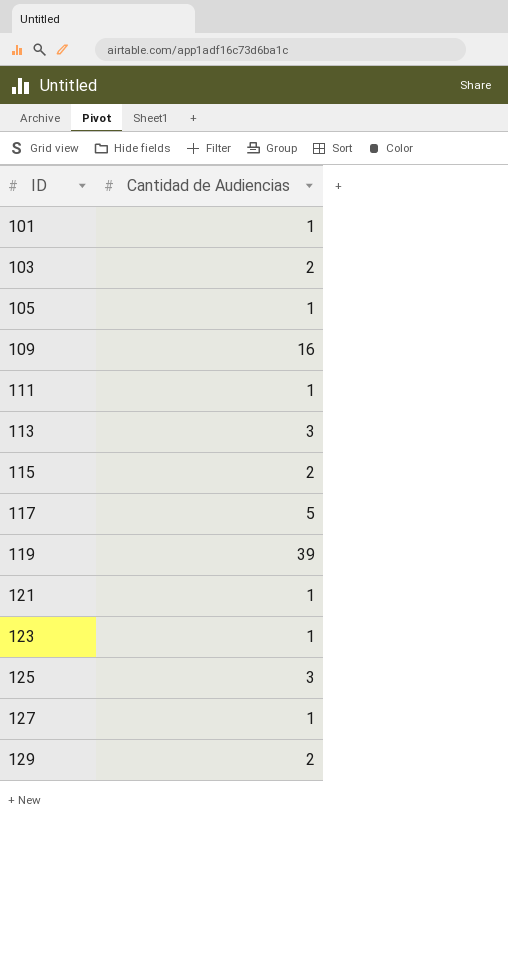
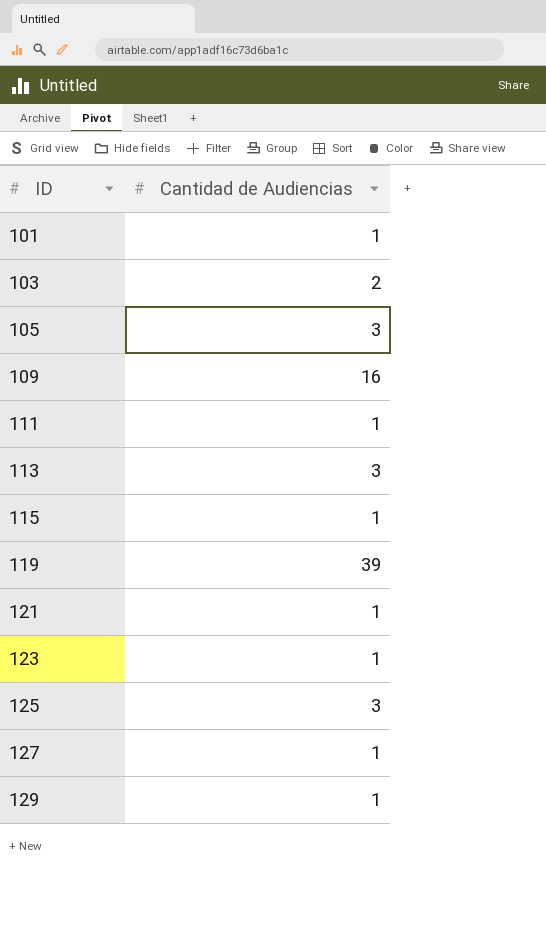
row 117: 5 -> none
105 | Cantidad de Audiencias: 1 -> 3
115 | Cantidad de Audiencias: 2 -> 1
129 | Cantidad de Audiencias: 2 -> 1

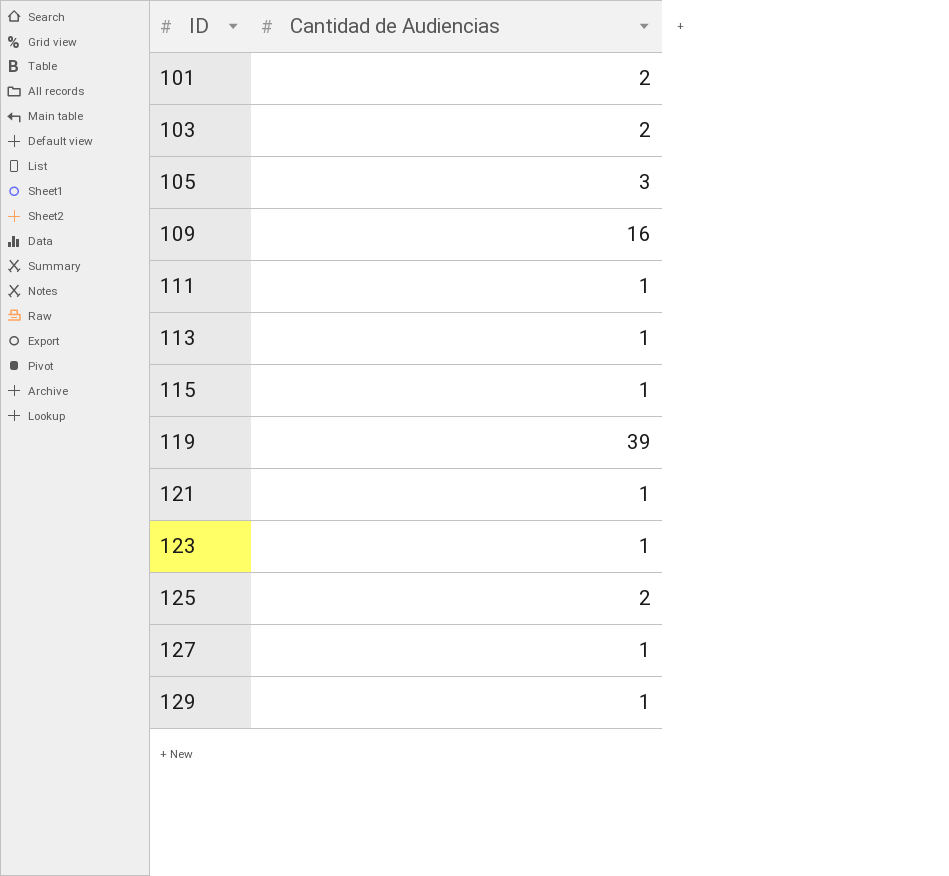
101 | Cantidad de Audiencias: 1 -> 2
113 | Cantidad de Audiencias: 3 -> 1
125 | Cantidad de Audiencias: 3 -> 2

